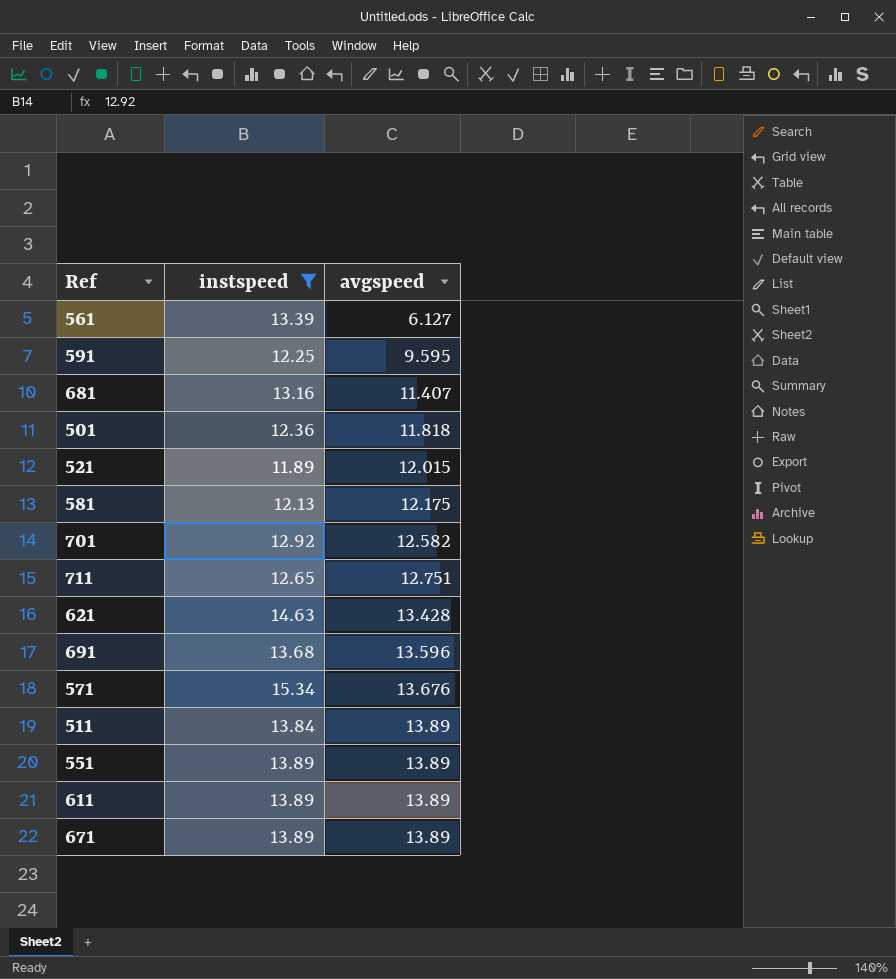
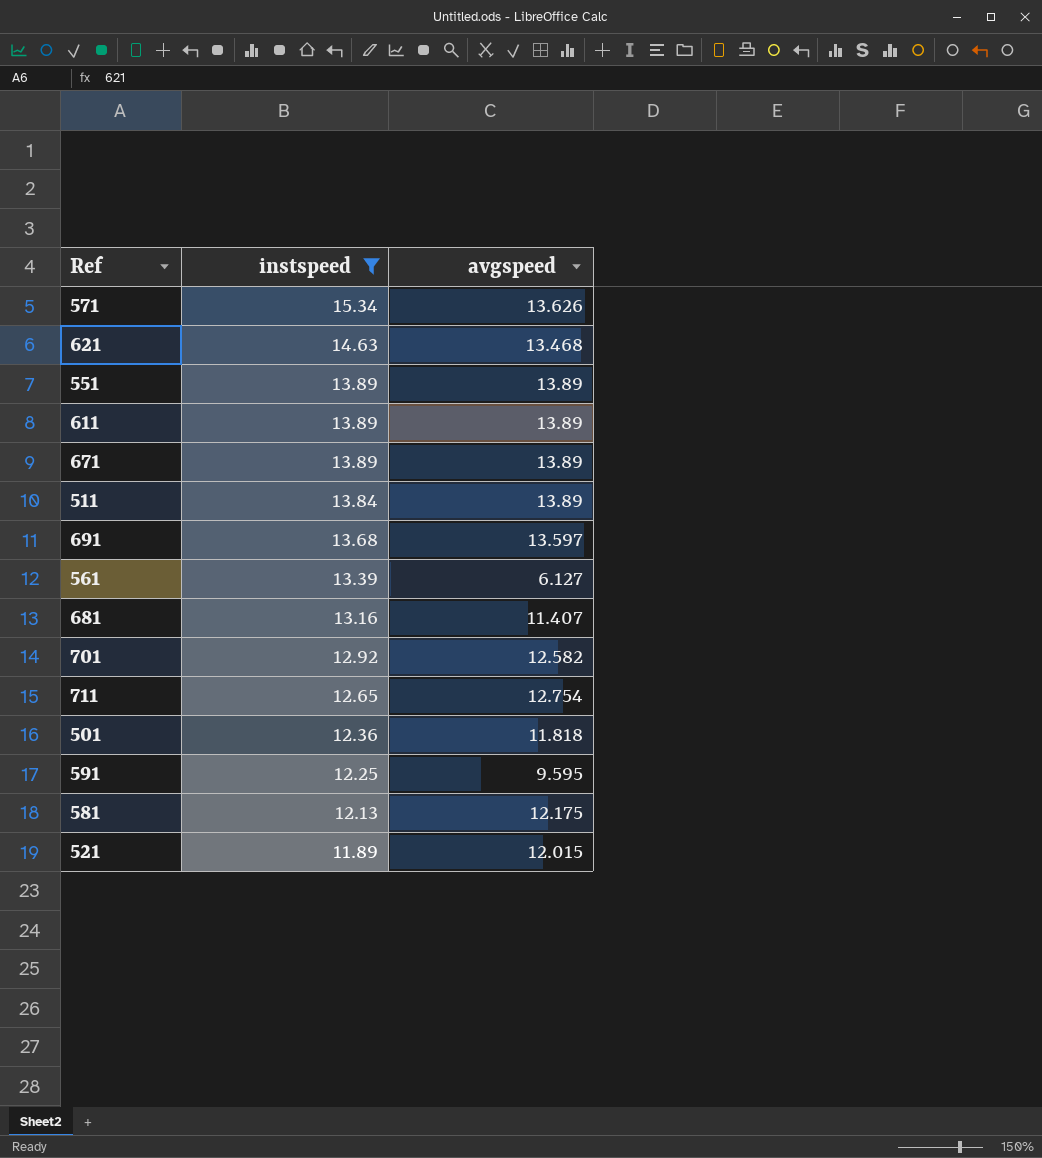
row order: avgspeed ascending -> instspeed descending
571 | avgspeed: 13.676 -> 13.626
621 | avgspeed: 13.428 -> 13.468
691 | avgspeed: 13.596 -> 13.597
711 | avgspeed: 12.751 -> 12.754

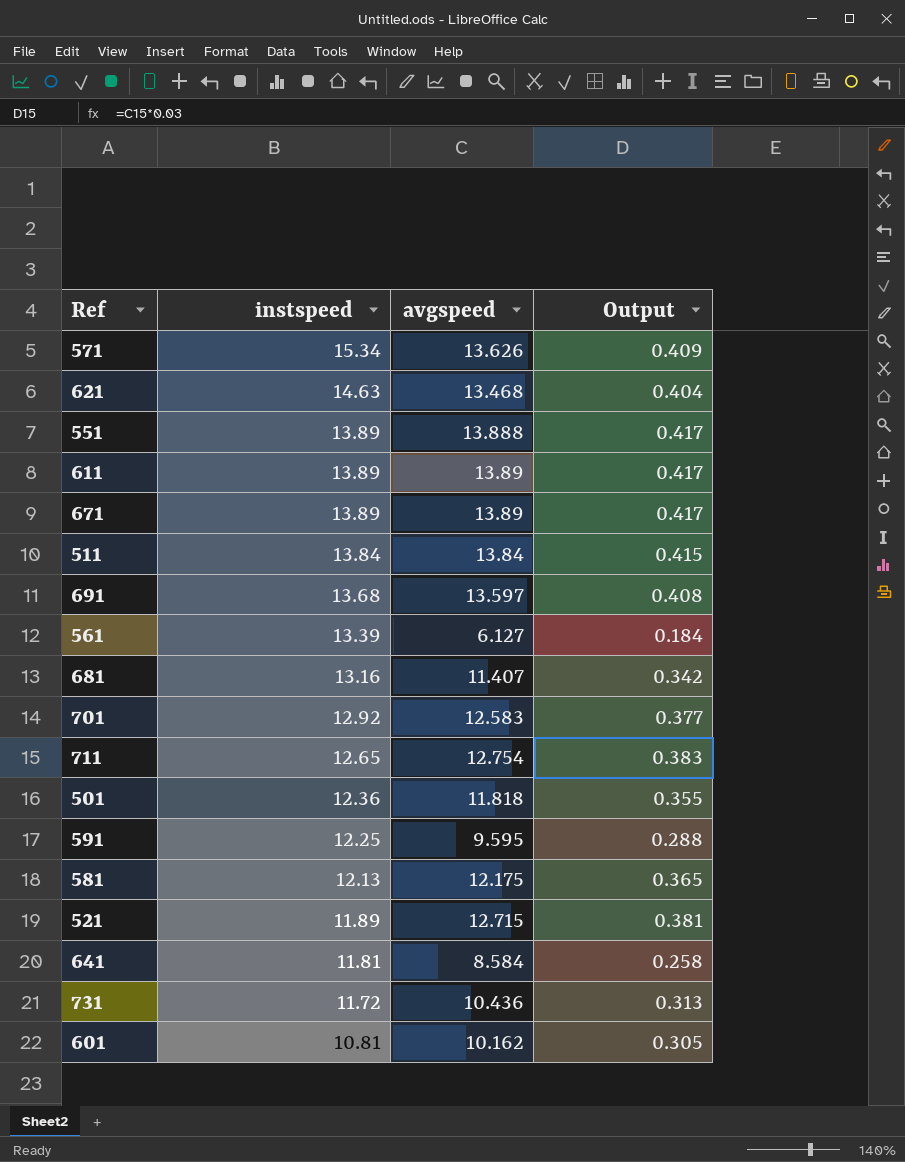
filter: instspeed >= 11.89 -> none
column Output | formula: none -> [avgspeed] * 0.03
551 | avgspeed: 13.89 -> 13.888
511 | avgspeed: 13.89 -> 13.84
701 | avgspeed: 12.582 -> 12.583
521 | avgspeed: 12.015 -> 12.715

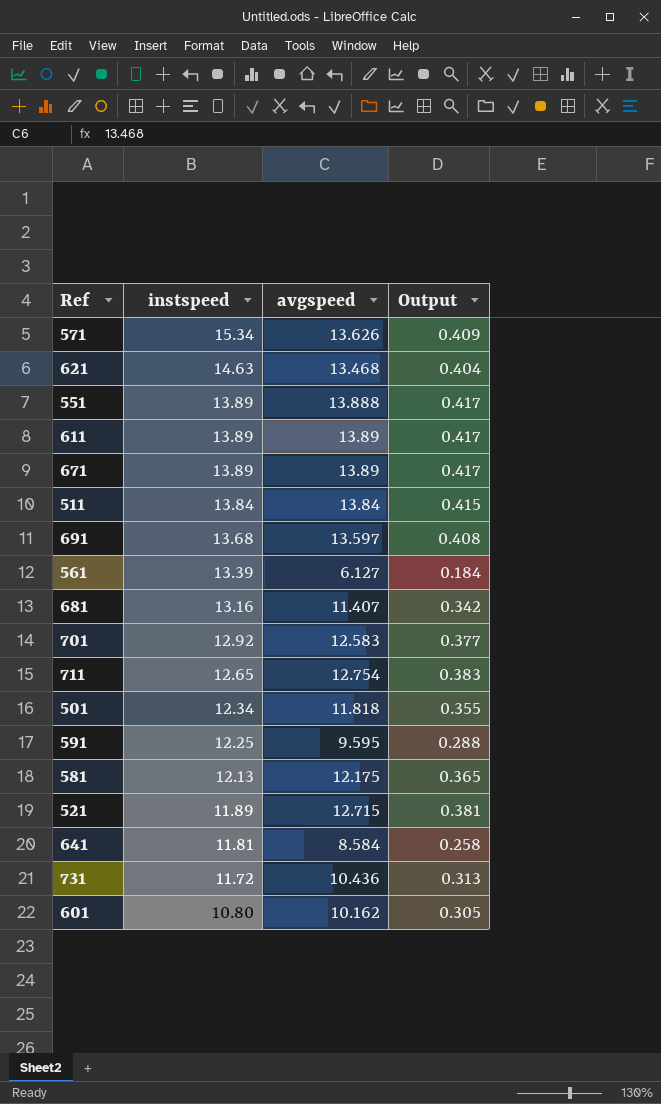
501 | instspeed: 12.36 -> 12.34
601 | instspeed: 10.81 -> 10.80

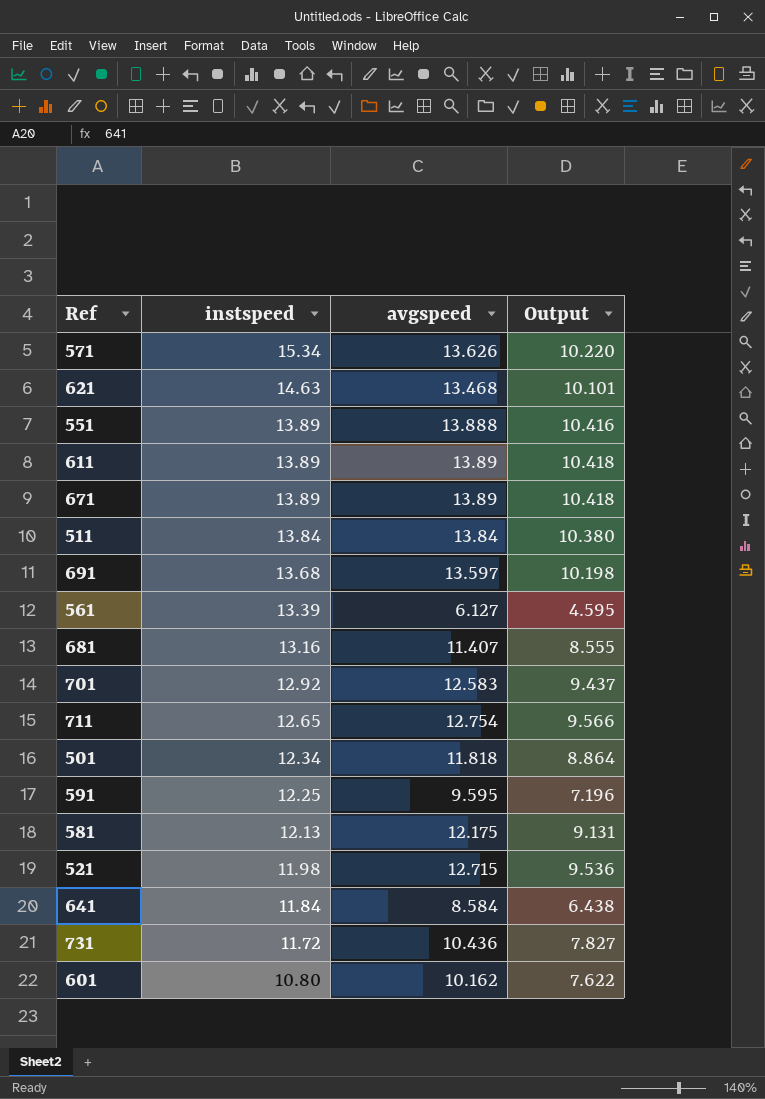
column Output | formula: [avgspeed] * 0.03 -> [avgspeed] * 0.75
521 | instspeed: 11.89 -> 11.98
641 | instspeed: 11.81 -> 11.84

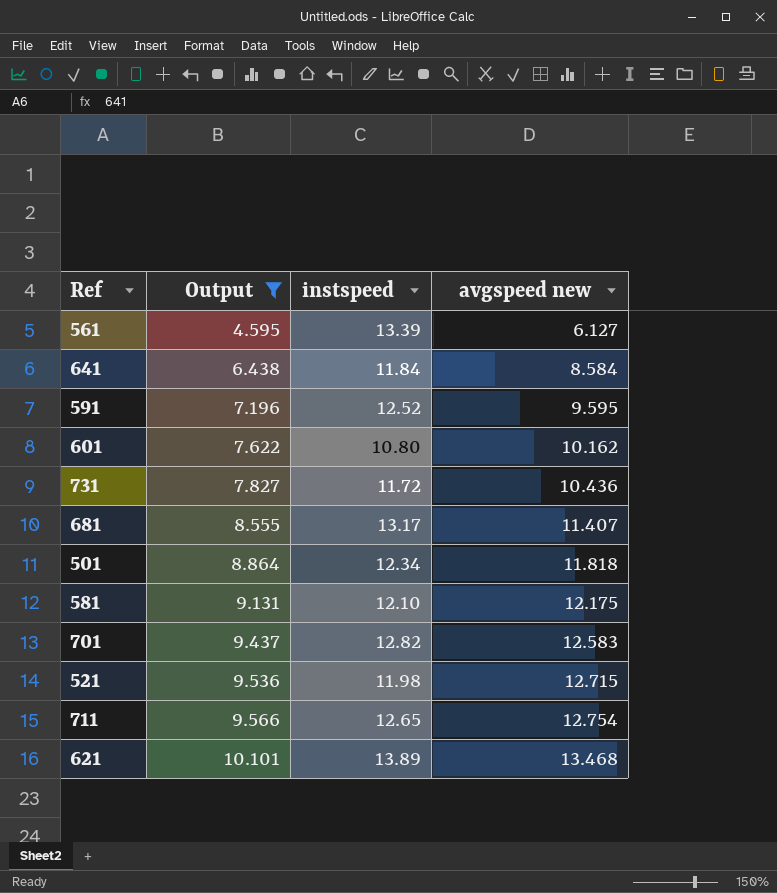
filter: none -> Output <= 10.101
row order: instspeed descending -> Output ascending
column Output | position: 4 -> 2
column name: avgspeed -> avgspeed new
591 | instspeed: 12.25 -> 12.52
681 | instspeed: 13.16 -> 13.17
581 | instspeed: 12.13 -> 12.10
701 | instspeed: 12.92 -> 12.82
621 | instspeed: 14.63 -> 13.89

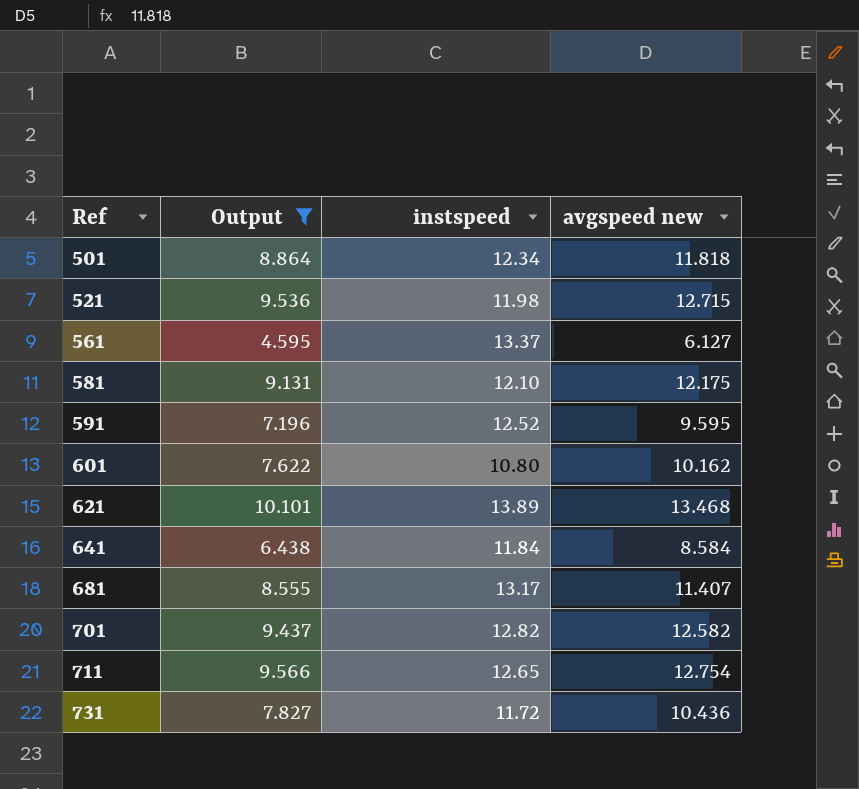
row order: Output ascending -> Ref ascending
561 | instspeed: 13.39 -> 13.37
701 | avgspeed new: 12.583 -> 12.582

